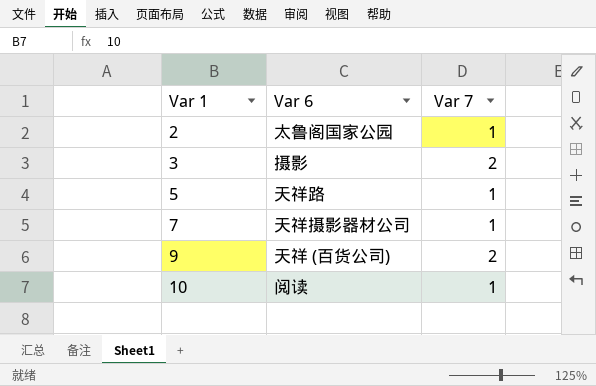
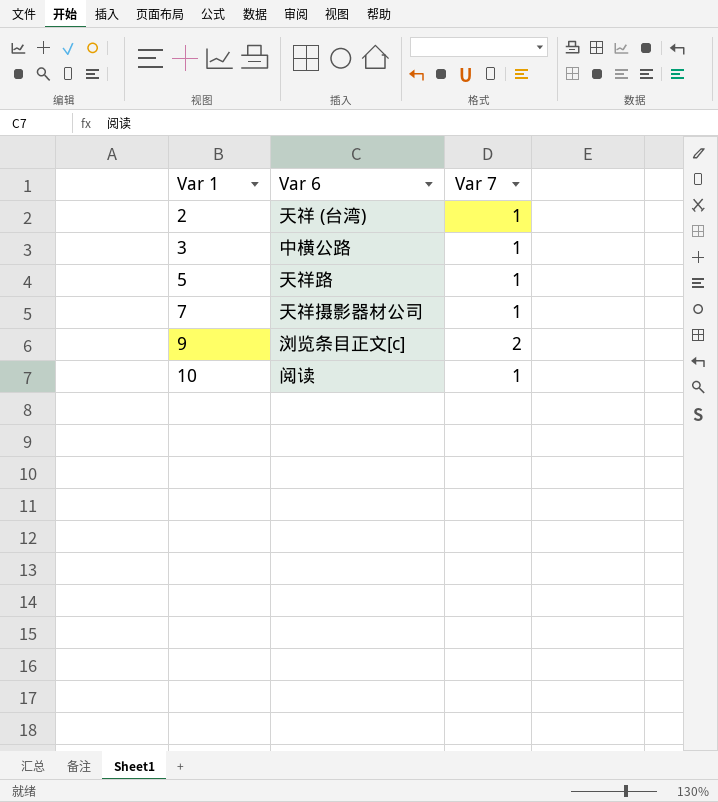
2 | Var 6: 太鲁阁国家公园 -> 天祥 (台湾)
3 | Var 6: 摄影 -> 中横公路
3 | Var 7: 2 -> 1
9 | Var 6: 天祥 (百货公司) -> 浏览条目正文[c]

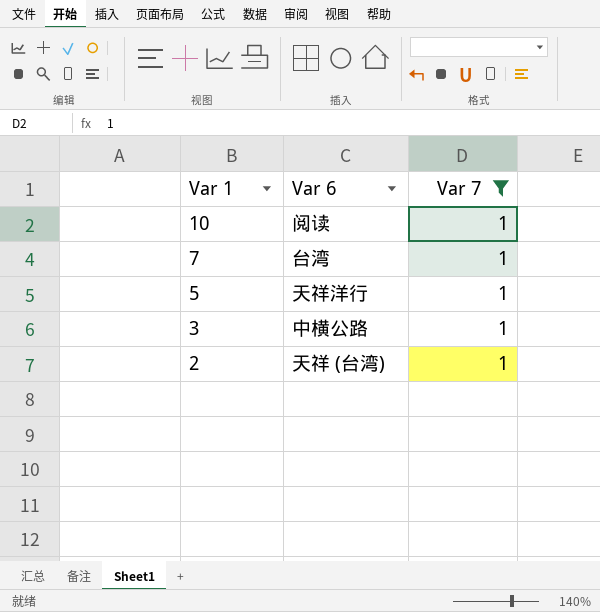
filter: none -> Var 7 = 1
row order: Var 1 ascending -> Var 1 descending
7 | Var 6: 天祥摄影器材公司 -> 台湾
5 | Var 6: 天祥路 -> 天祥洋行

